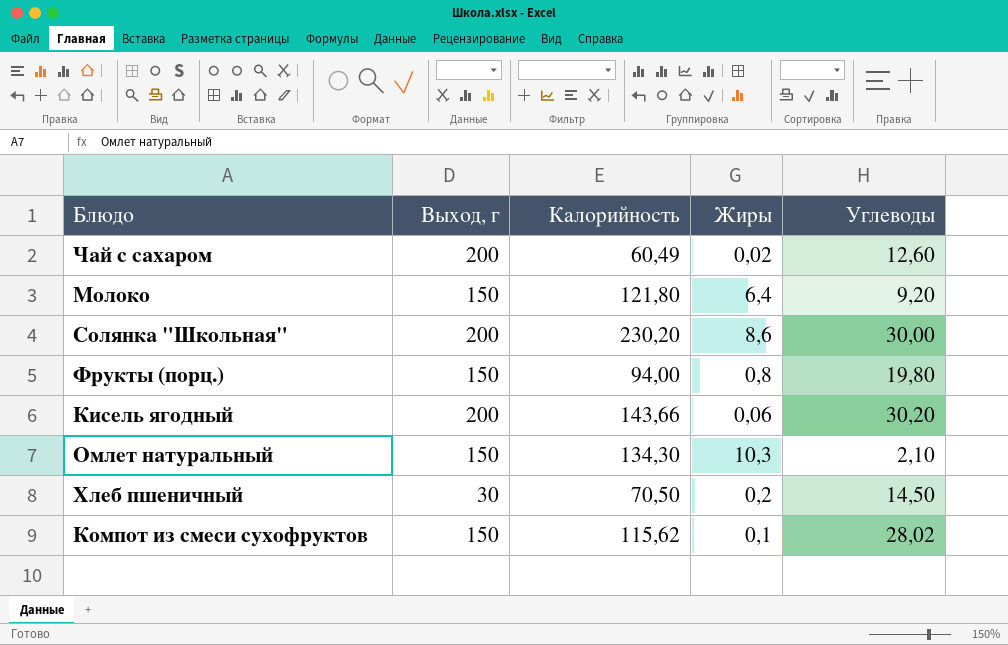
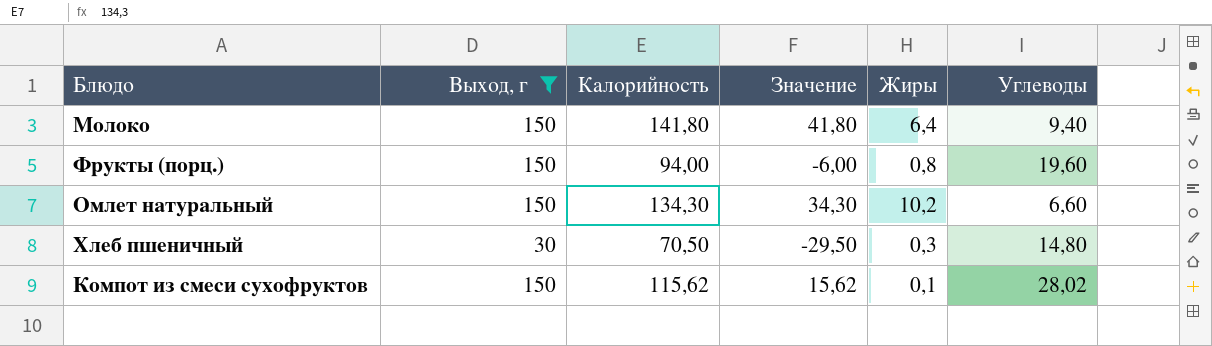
filter: none -> Выход, г != 200
column Значение | formula: none -> [Калорийность] - 100
Молоко | Калорийность: 121,80 -> 141,80
Молоко | Углеводы: 9,20 -> 9,40
Фрукты (порц.) | Углеводы: 19,80 -> 19,60
Омлет натуральный | Жиры: 10,3 -> 10,2
Омлет натуральный | Углеводы: 2,10 -> 6,60
Хлеб пшеничный | Жиры: 0,2 -> 0,3
Хлеб пшеничный | Углеводы: 14,50 -> 14,80

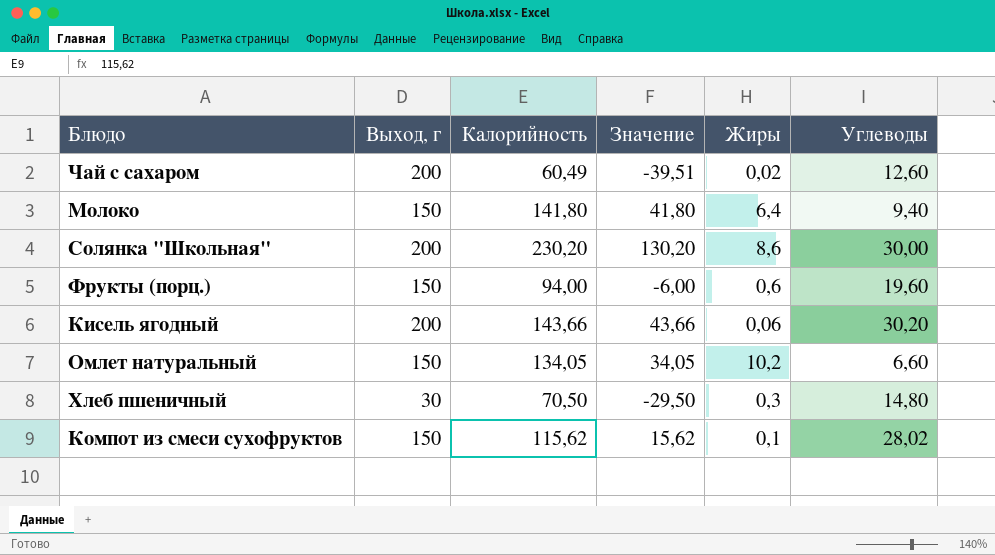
filter: Выход, г != 200 -> none
Фрукты (порц.) | Жиры: 0,8 -> 0,6
Омлет натуральный | Калорийность: 134,30 -> 134,05
Омлет натуральный | Значение: 34,30 -> 34,05

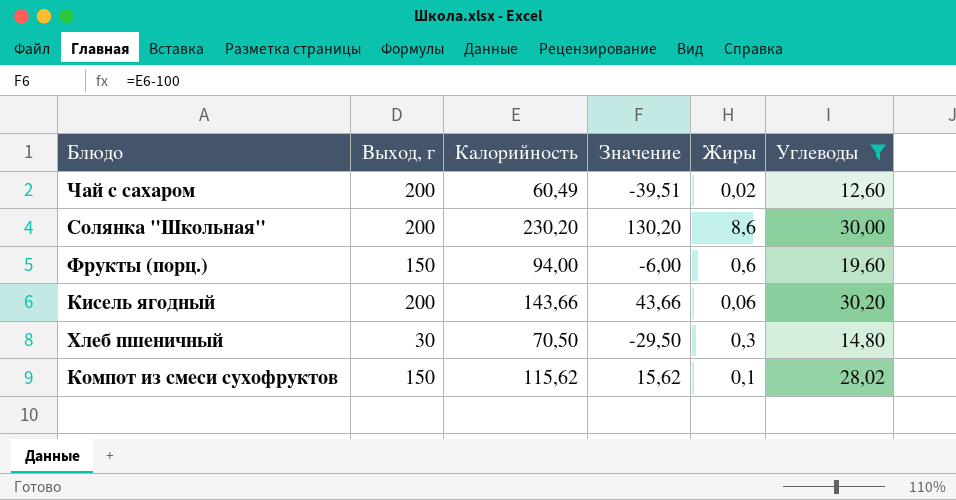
filter: none -> Углеводы >= 12,60

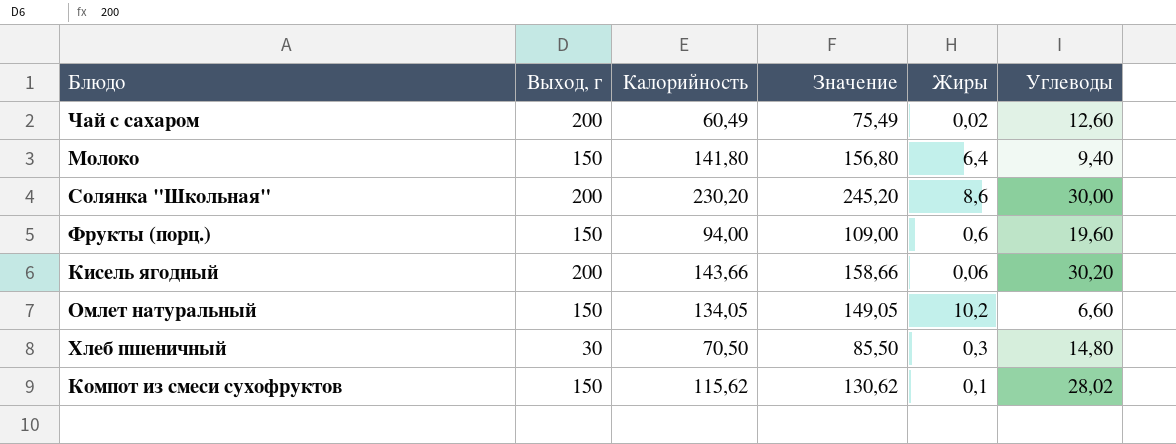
filter: Углеводы >= 12,60 -> none
column Значение | formula: [Калорийность] - 100 -> [Калорийность] + 15

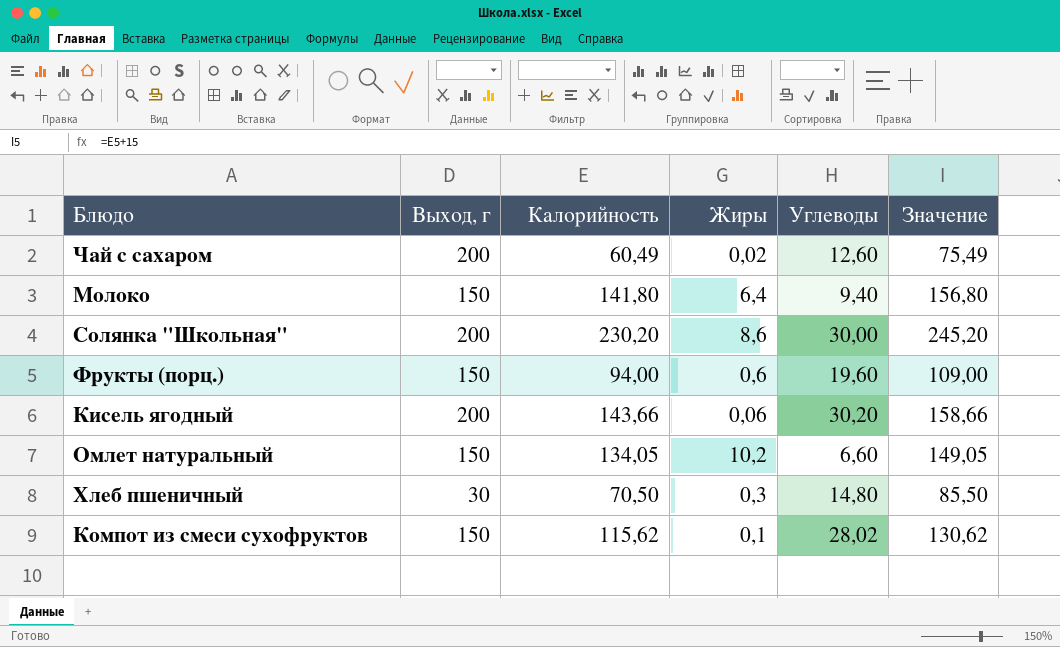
column Значение | position: 4 -> 6

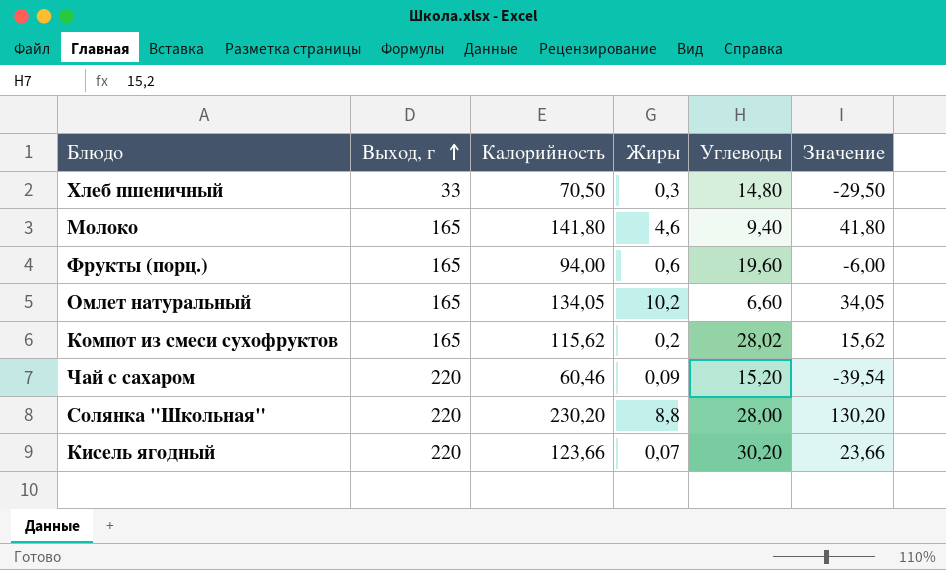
row order: none -> Выход, г ascending
column Значение | formula: [Калорийность] + 15 -> [Калорийность] - 100
Хлеб пшеничный | Выход, г: 30 -> 33
Молоко | Выход, г: 150 -> 165
Молоко | Жиры: 6,4 -> 4,6
Фрукты (порц.) | Выход, г: 150 -> 165
Омлет натуральный | Выход, г: 150 -> 165
Компот из смеси сухофруктов | Выход, г: 150 -> 165
Компот из смеси сухофруктов | Жиры: 0,1 -> 0,2
Чай с сахаром | Выход, г: 200 -> 220
Чай с сахаром | Калорийность: 60,49 -> 60,46
Чай с сахаром | Жиры: 0,02 -> 0,09
Чай с сахаром | Углеводы: 12,60 -> 15,20
Солянка "Школьная" | Выход, г: 200 -> 220
Солянка "Школьная" | Жиры: 8,6 -> 8,8
Солянка "Школьная" | Углеводы: 30,00 -> 28,00
Кисель ягодный | Выход, г: 200 -> 220
Кисель ягодный | Калорийность: 143,66 -> 123,66
Кисель ягодный | Жиры: 0,06 -> 0,07

